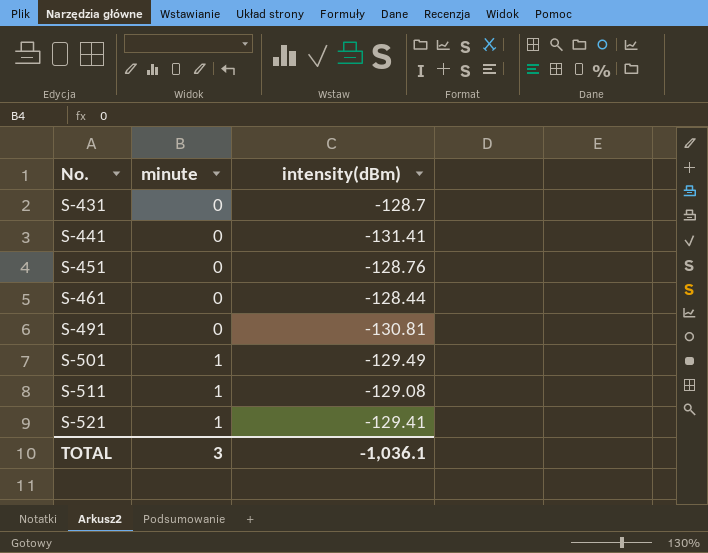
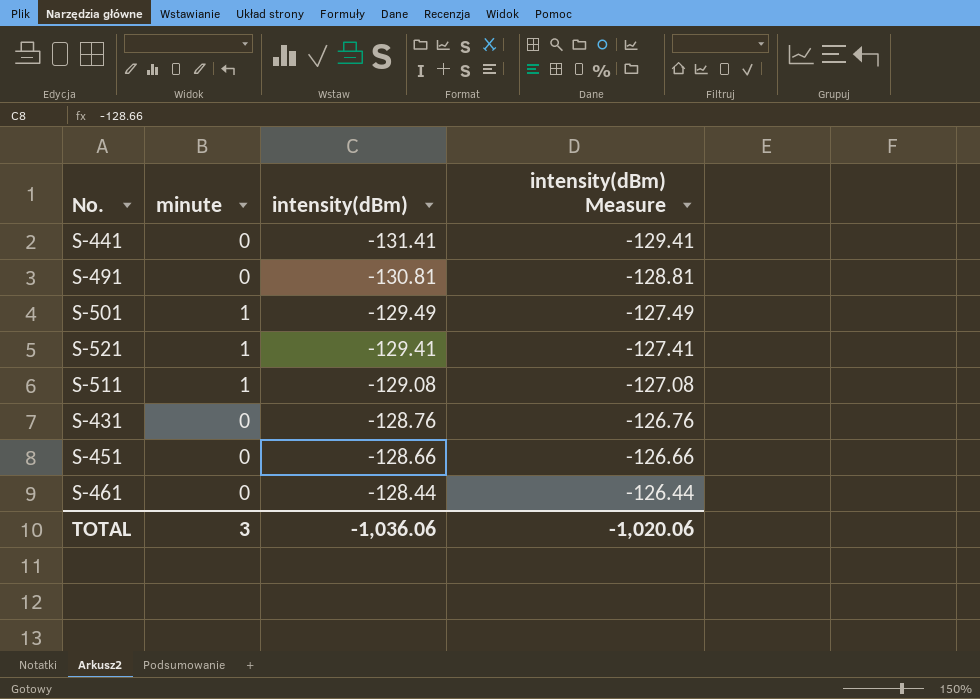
row order: No. ascending -> intensity(dBm) ascending
column intensity(dBm) Measure | formula: none -> [intensity(dBm)] + 2
S-431 | intensity(dBm): -128.7 -> -128.76
S-451 | intensity(dBm): -128.76 -> -128.66
TOTAL | intensity(dBm): -1,036.1 -> -1,036.06

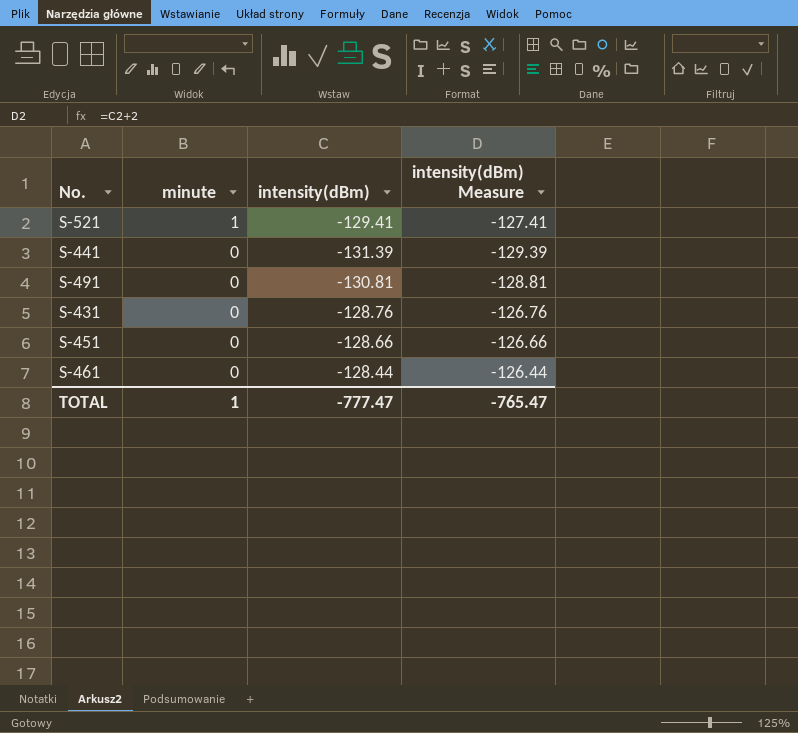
row order: intensity(dBm) ascending -> minute descending
row S-501: 1 | -129.49 | -127.49 -> none
row S-511: 1 | -129.08 | -127.08 -> none
S-441 | intensity(dBm): -131.41 -> -131.39
S-441 | intensity(dBm) Measure: -129.41 -> -129.39
TOTAL | minute: 3 -> 1
TOTAL | intensity(dBm): -1,036.06 -> -777.47
TOTAL | intensity(dBm) Measure: -1,020.06 -> -765.47

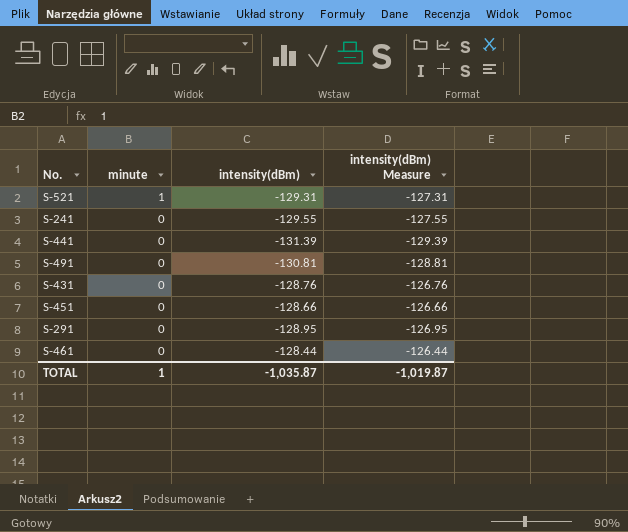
S-521 | intensity(dBm): -129.41 -> -129.31
S-521 | intensity(dBm) Measure: -127.41 -> -127.31
row S-241: none -> 0 | -129.55 | -127.55
row S-291: none -> 0 | -128.95 | -126.95
TOTAL | intensity(dBm): -777.47 -> -1,035.87
TOTAL | intensity(dBm) Measure: -765.47 -> -1,019.87

